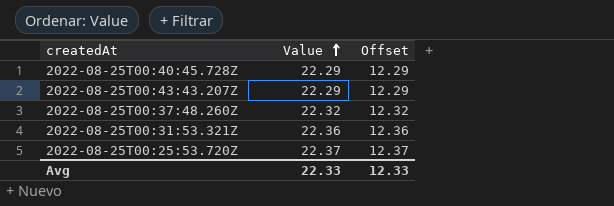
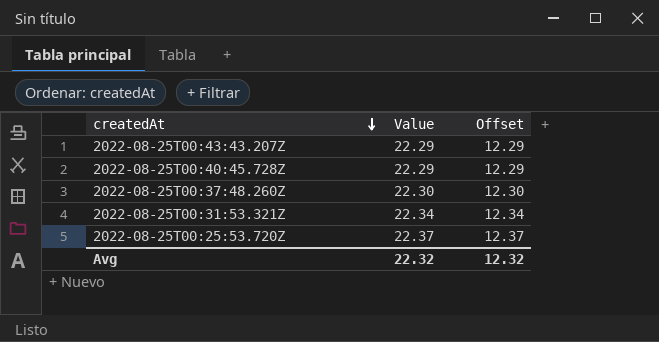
row order: Value ascending -> createdAt descending
2022-08-25T00:37:48.260Z | Value: 22.32 -> 22.30
2022-08-25T00:37:48.260Z | Offset: 12.32 -> 12.30
2022-08-25T00:31:53.321Z | Value: 22.36 -> 22.34
2022-08-25T00:31:53.321Z | Offset: 12.36 -> 12.34
Avg | Value: 22.33 -> 22.32
Avg | Offset: 12.33 -> 12.32

